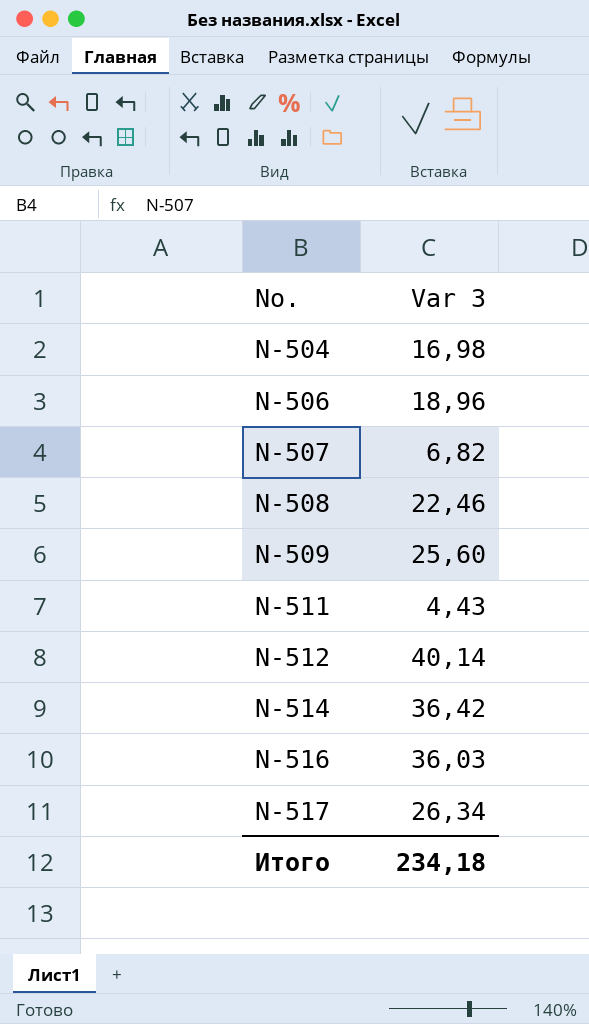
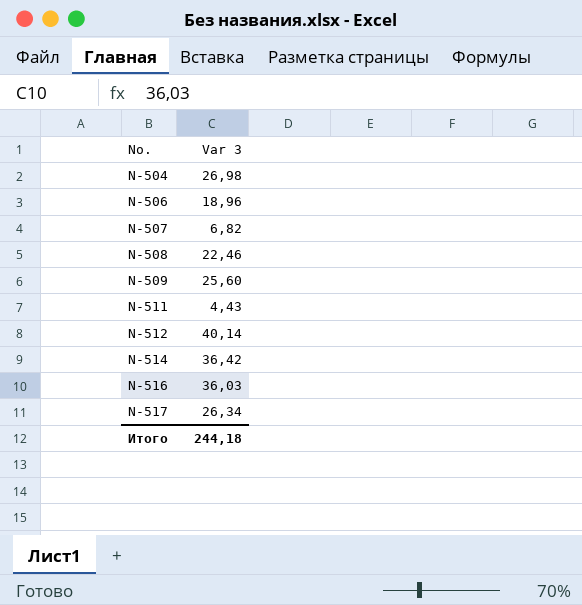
N-504 | Var 3: 16,98 -> 26,98
Итого | Var 3: 234,18 -> 244,18

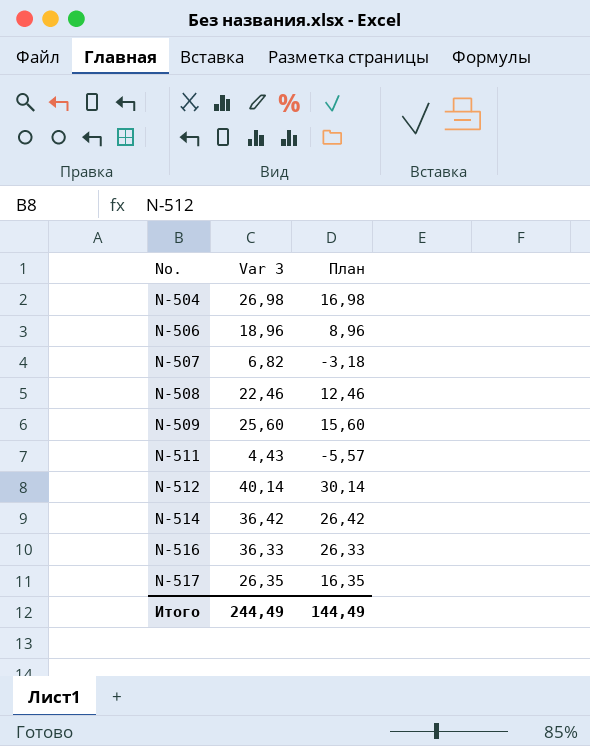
column План | formula: none -> [Var 3] - 10
N-516 | Var 3: 36,03 -> 36,33
N-517 | Var 3: 26,34 -> 26,35
Итого | Var 3: 244,18 -> 244,49

